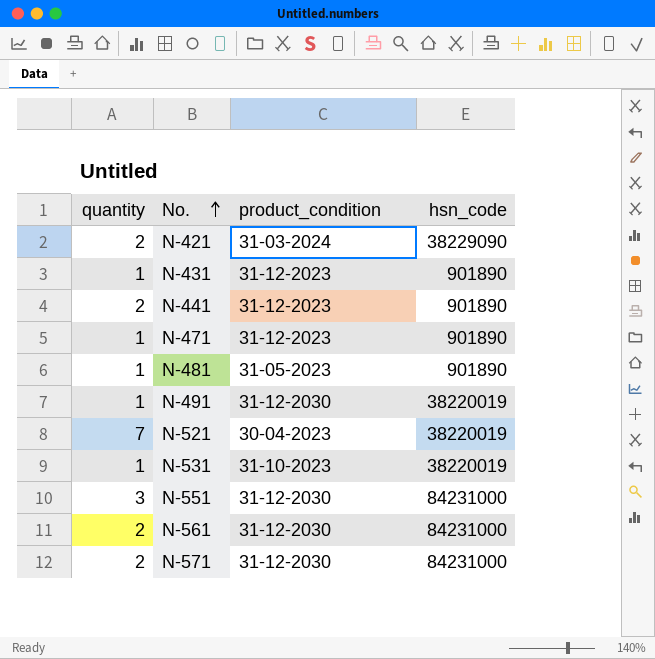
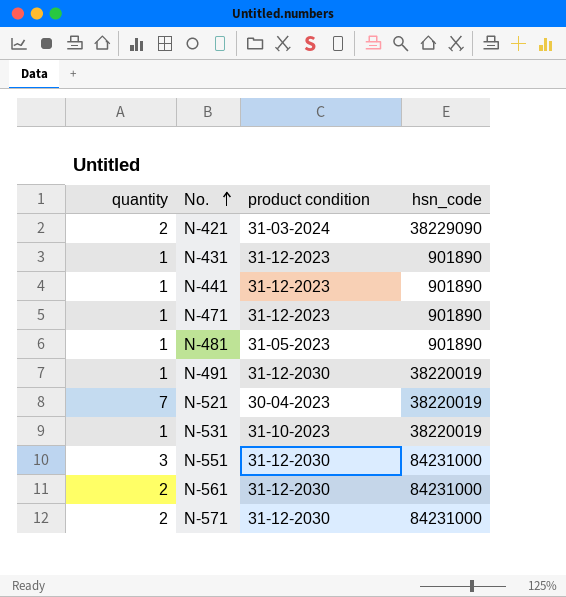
column name: product_condition -> product condition
N-441 | quantity: 2 -> 1

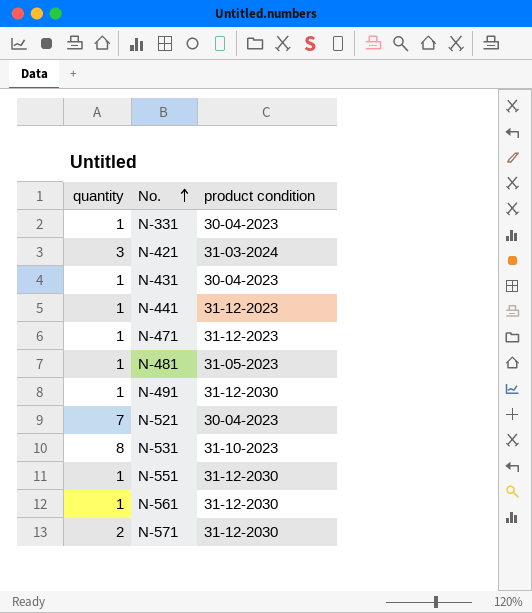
column hsn_code | position: 4 -> none
row N-331: none -> 1 | 30-04-2023
N-421 | quantity: 2 -> 3
N-431 | product condition: 31-12-2023 -> 30-04-2023
N-531 | quantity: 1 -> 8
N-551 | quantity: 3 -> 1
N-561 | quantity: 2 -> 1

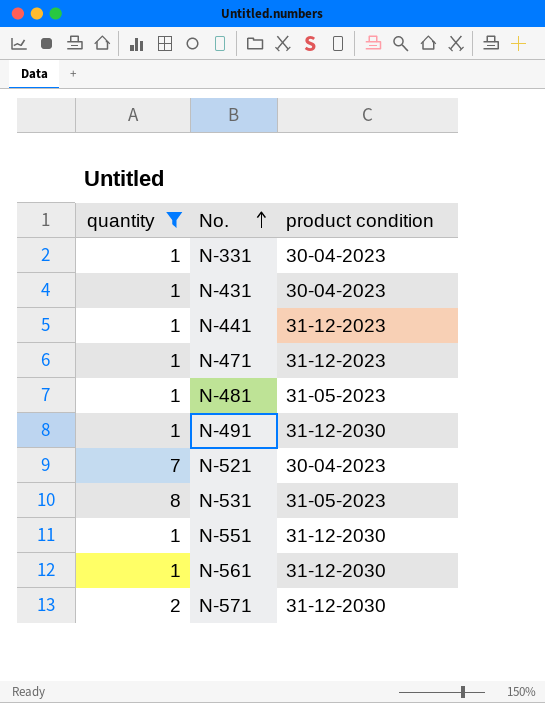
filter: none -> quantity != 3
N-531 | product condition: 31-10-2023 -> 31-05-2023

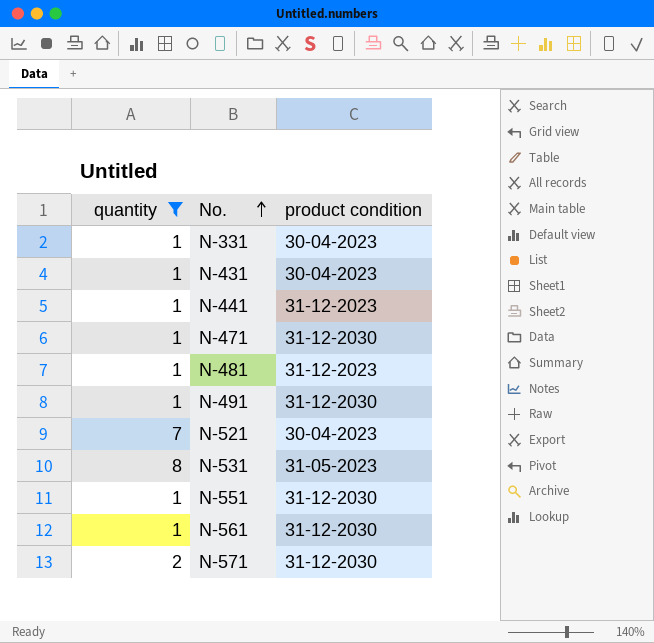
N-471 | product condition: 31-12-2023 -> 31-12-2030
N-481 | product condition: 31-05-2023 -> 31-12-2023

